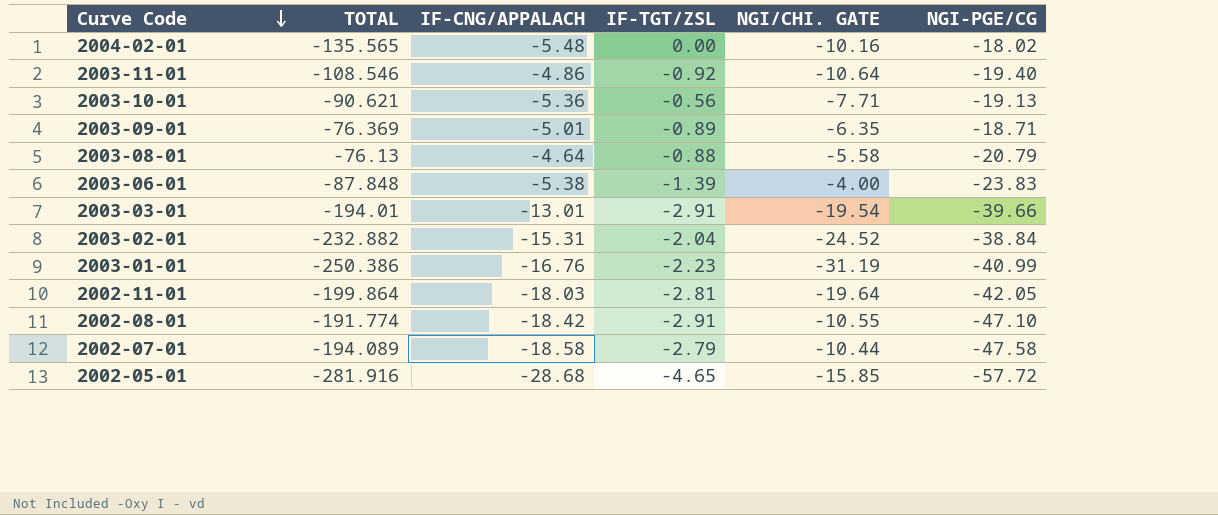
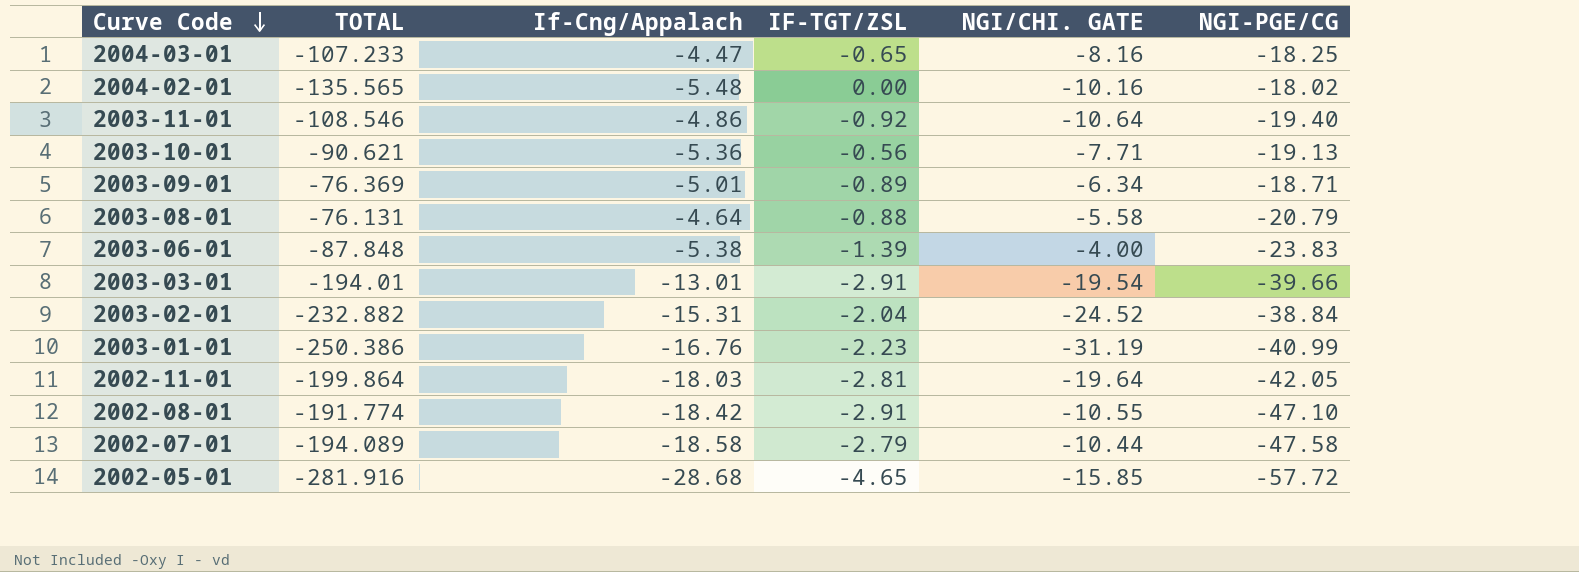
column name: IF-CNG/APPALACH -> If-Cng/Appalach
row 2004-03-01: none -> -107.233 | -4.47 | -0.65 | -8.16 | -18.25
2003-09-01 | NGI/CHI. GATE: -6.35 -> -6.34
2003-08-01 | TOTAL: -76.13 -> -76.131

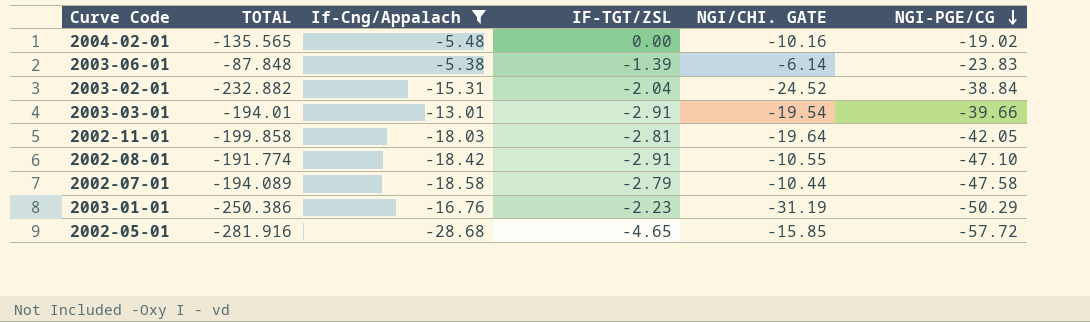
filter: none -> If-Cng/Appalach <= -5.38
row order: Curve Code descending -> NGI-PGE/CG descending
2004-02-01 | NGI-PGE/CG: -18.02 -> -19.02
2003-06-01 | NGI/CHI. GATE: -4.00 -> -6.14
2002-11-01 | TOTAL: -199.864 -> -199.858
2003-01-01 | NGI-PGE/CG: -40.99 -> -50.29

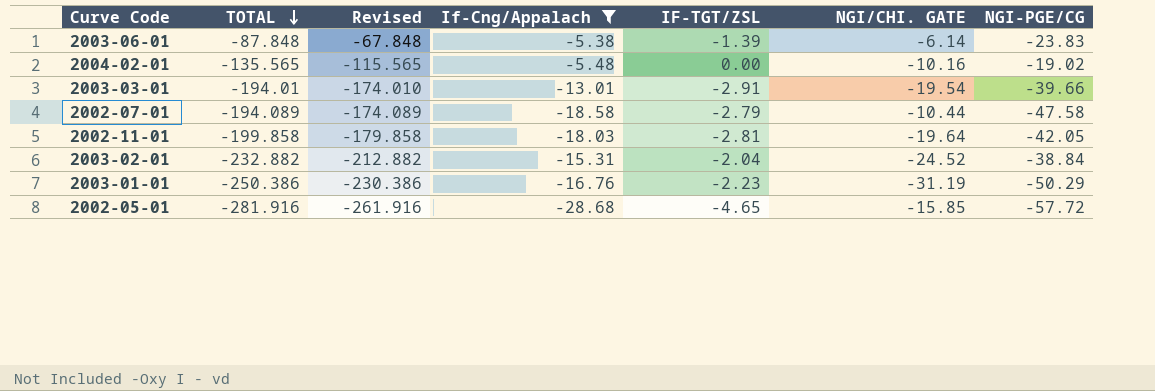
row order: NGI-PGE/CG descending -> TOTAL descending
column Revised | formula: none -> [TOTAL] + 20
row 2002-08-01: -191.774 | -18.42 | -2.91 | -10.55 | -47.10 -> none

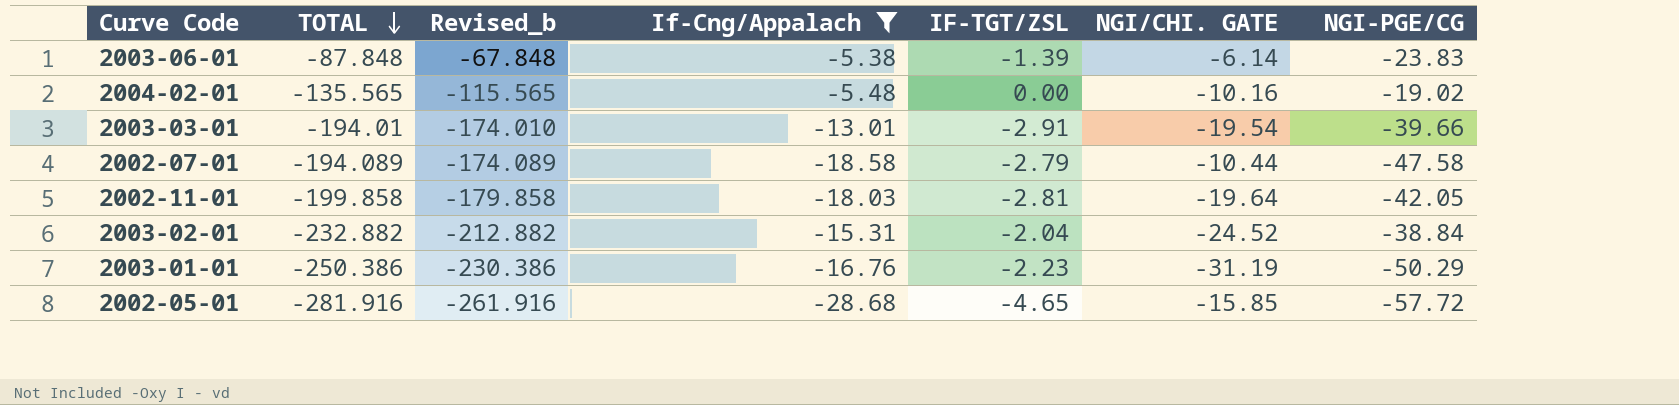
column name: Revised -> Revised_b

